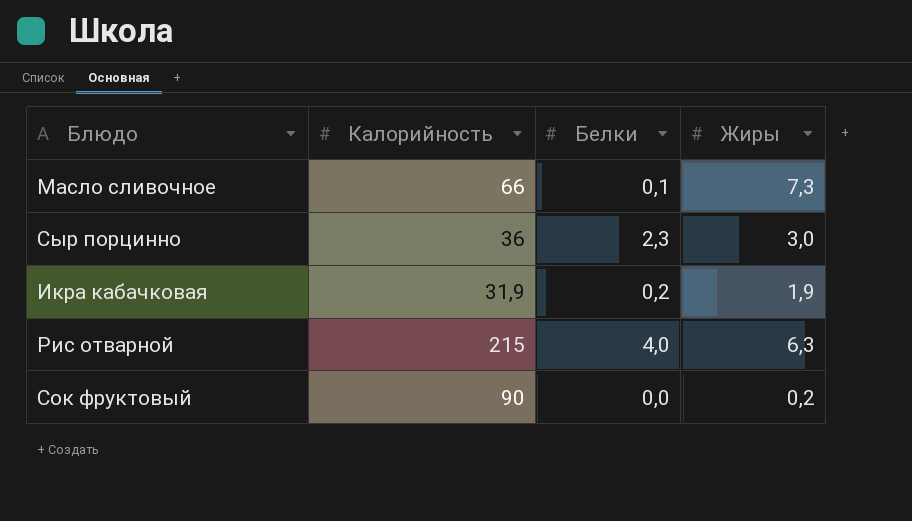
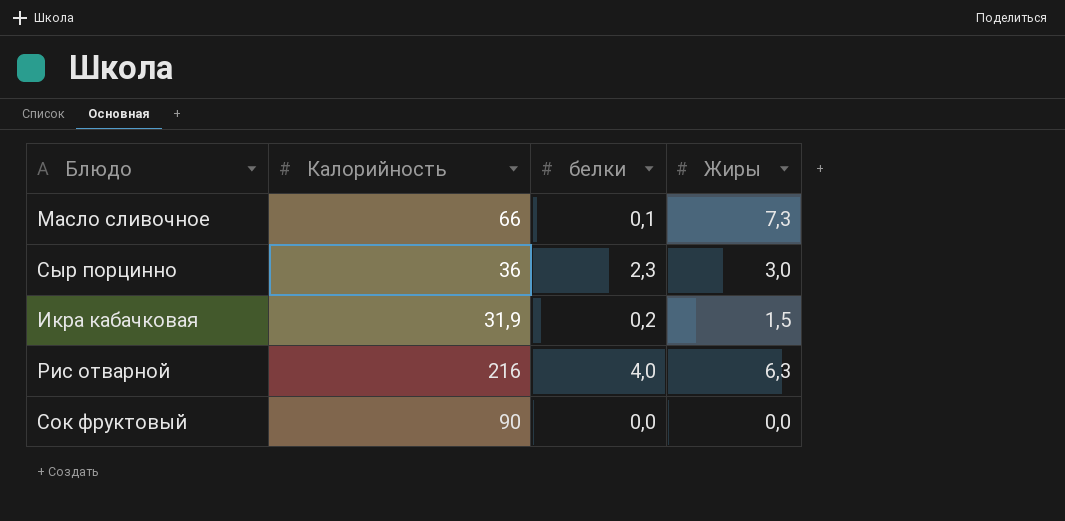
column name: Белки -> белки
Икра кабачковая | Жиры: 1,9 -> 1,5
Рис отварной | Калорийность: 215 -> 216
Сок фруктовый | Жиры: 0,2 -> 0,0

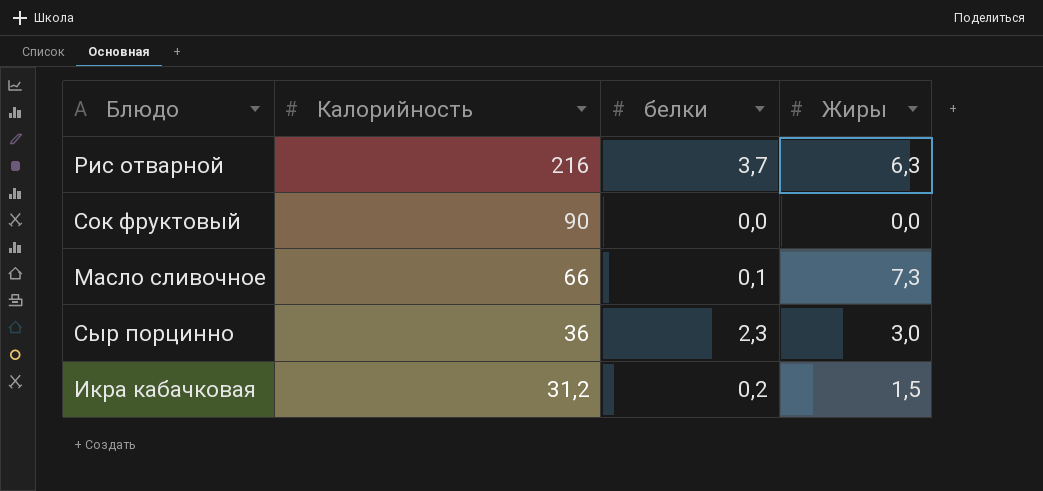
row order: none -> Калорийность descending
Рис отварной | белки: 4,0 -> 3,7
Икра кабачковая | Калорийность: 31,9 -> 31,2

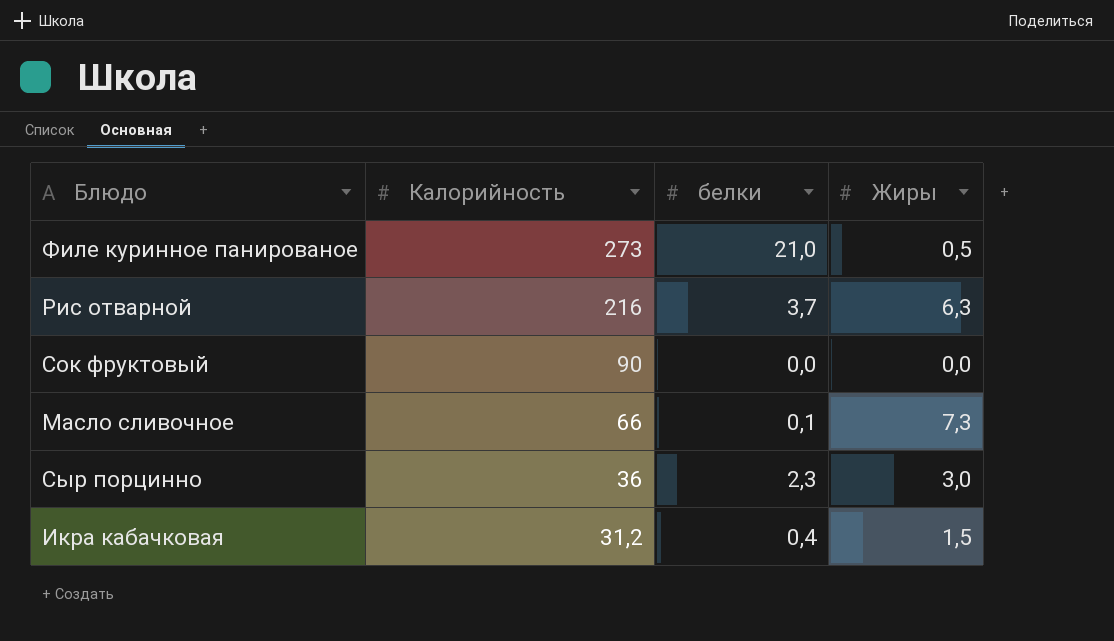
row Филе куринное панированое: none -> 273 | 21,0 | 0,5
Икра кабачковая | белки: 0,2 -> 0,4

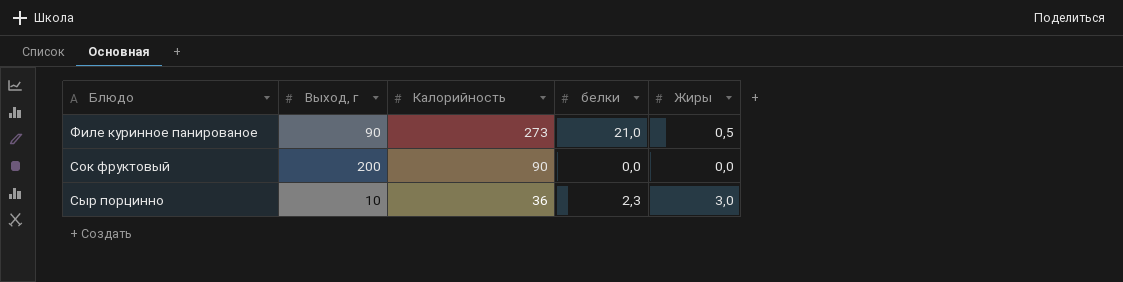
column Выход, г | position: none -> 2
row Рис отварной: 216 | 3,7 | 6,3 -> none
row Macло сливочное: 66 | 0,1 | 7,3 -> none
row Икра кабачковая: 31,2 | 0,4 | 1,5 -> none

